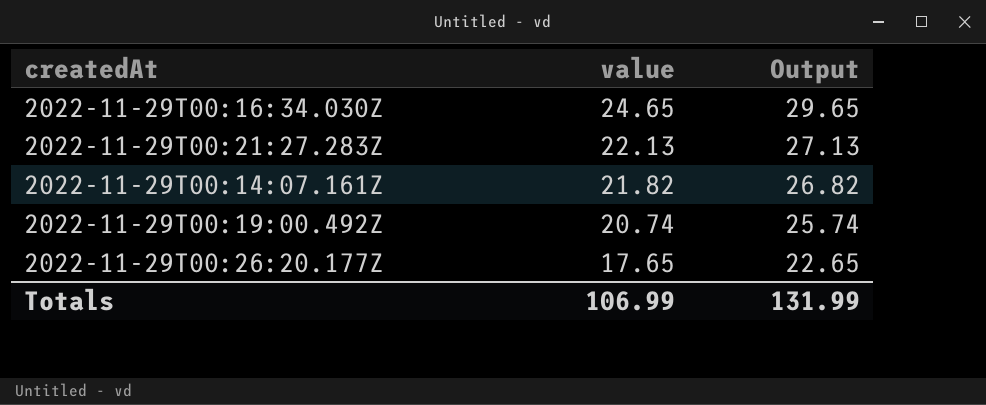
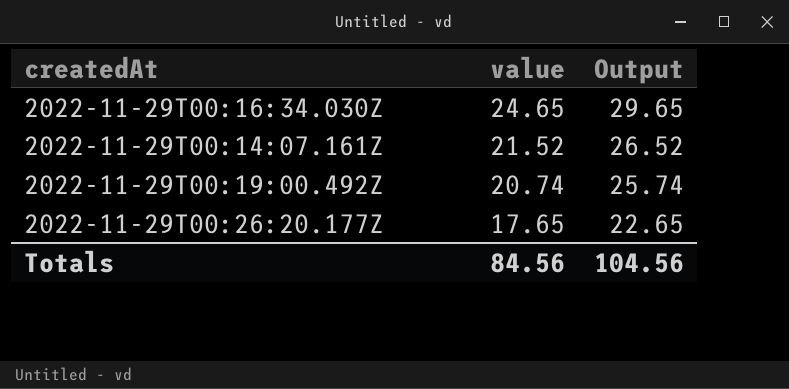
row 2022-11-29T00:21:27.283Z: 22.13 | 27.13 -> none
2022-11-29T00:14:07.161Z | value: 21.82 -> 21.52
2022-11-29T00:14:07.161Z | Output: 26.82 -> 26.52
Totals | value: 106.99 -> 84.56
Totals | Output: 131.99 -> 104.56

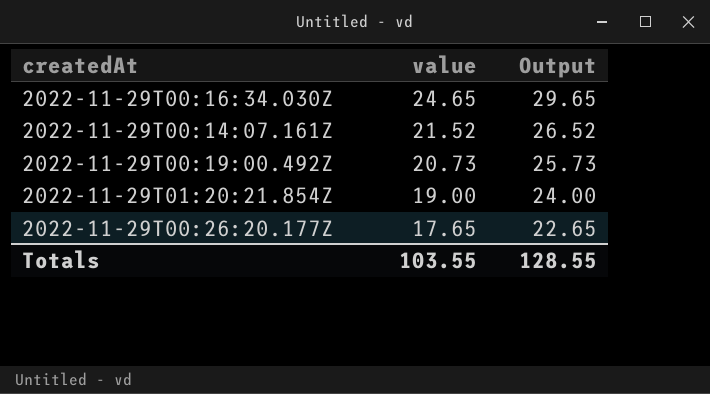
2022-11-29T00:19:00.492Z | value: 20.74 -> 20.73
2022-11-29T00:19:00.492Z | Output: 25.74 -> 25.73
row 2022-11-29T01:20:21.854Z: none -> 19.00 | 24.00
Totals | value: 84.56 -> 103.55
Totals | Output: 104.56 -> 128.55

